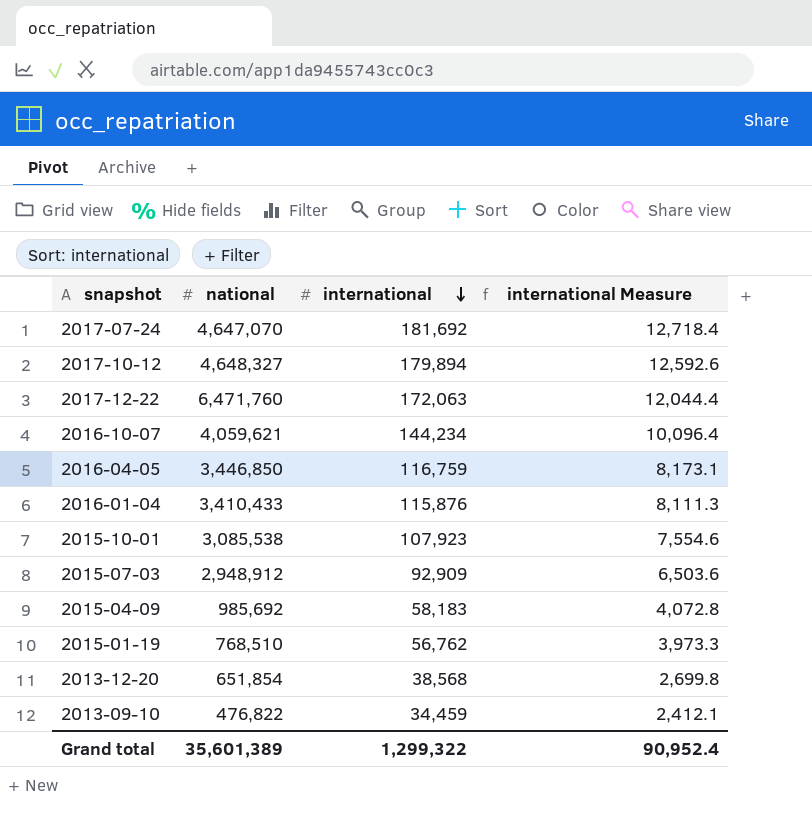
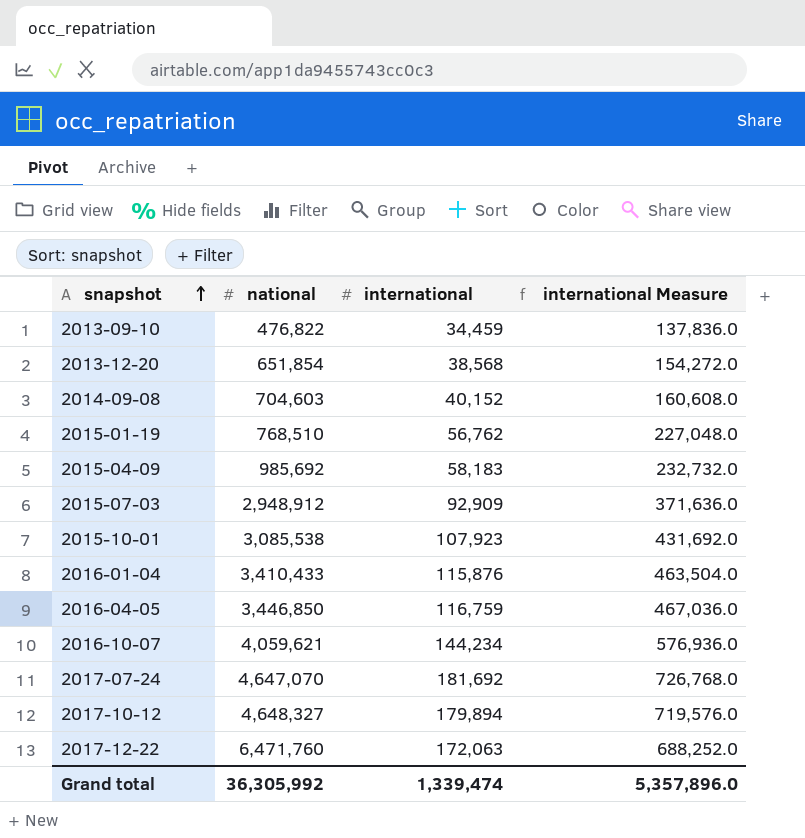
row order: international descending -> snapshot ascending
column international Measure | formula: [international] * 0.07 -> [international] * 4
row 2014-09-08: none -> 704,603 | 40,152 | 160,608.0
Grand total | national: 35,601,389 -> 36,305,992
Grand total | international: 1,299,322 -> 1,339,474
Grand total | international Measure: 90,952.4 -> 5,357,896.0

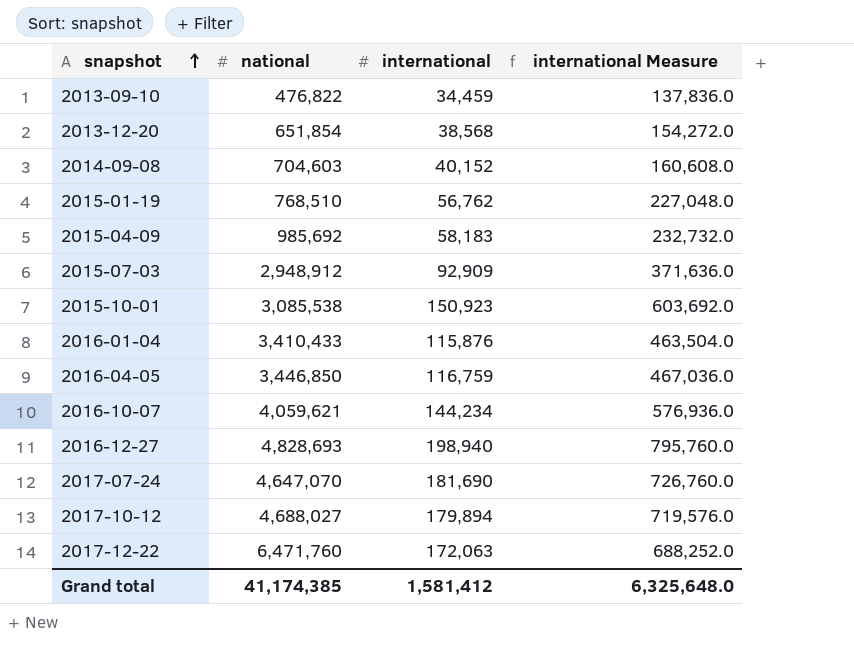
2015-10-01 | international: 107,923 -> 150,923
2015-10-01 | international Measure: 431,692.0 -> 603,692.0
row 2016-12-27: none -> 4,828,693 | 198,940 | 795,760.0
2017-07-24 | international: 181,692 -> 181,690
2017-07-24 | international Measure: 726,768.0 -> 726,760.0
2017-10-12 | national: 4,648,327 -> 4,688,027
Grand total | national: 36,305,992 -> 41,174,385
Grand total | international: 1,339,474 -> 1,581,412
Grand total | international Measure: 5,357,896.0 -> 6,325,648.0

